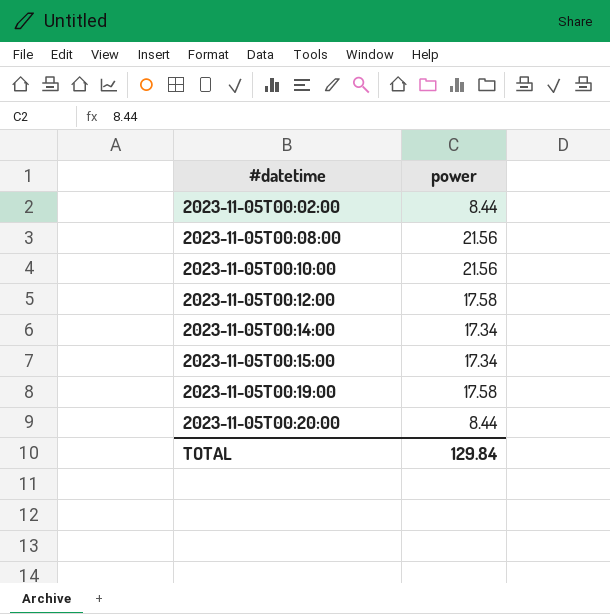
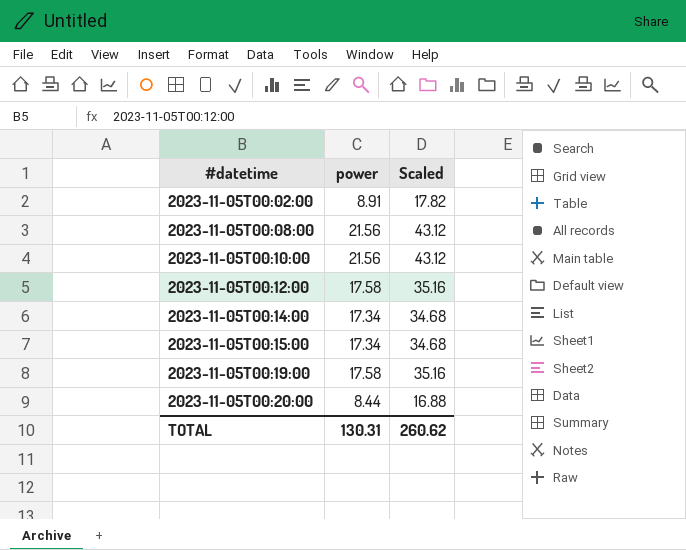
column Scaled | formula: none -> [power] * 2
2023-11-05T00:02:00 | power: 8.44 -> 8.91
TOTAL | power: 129.84 -> 130.31

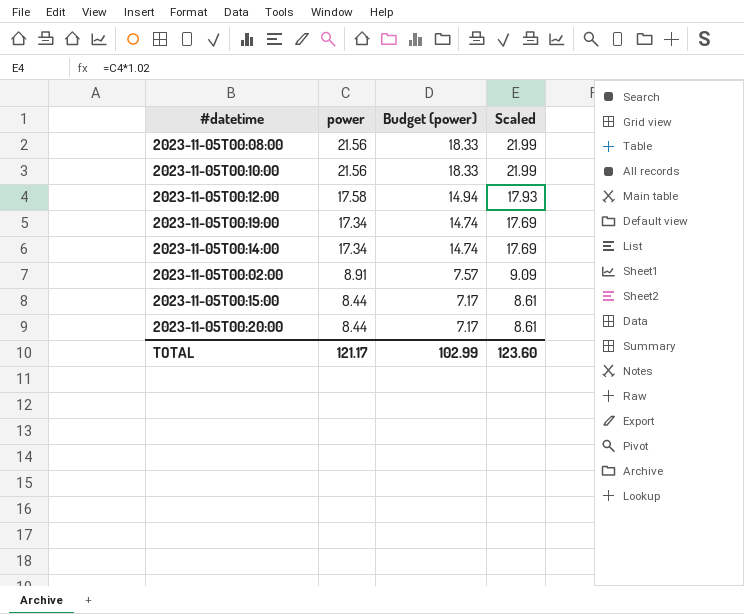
row order: #datetime ascending -> power descending
column Budget (power) | formula: none -> [power] * 0.85
column Scaled | formula: [power] * 2 -> [power] * 1.02
2023-11-05T00:19:00 | power: 17.58 -> 17.34
2023-11-05T00:15:00 | power: 17.34 -> 8.44
TOTAL | power: 130.31 -> 121.17
TOTAL | Scaled: 260.62 -> 123.60

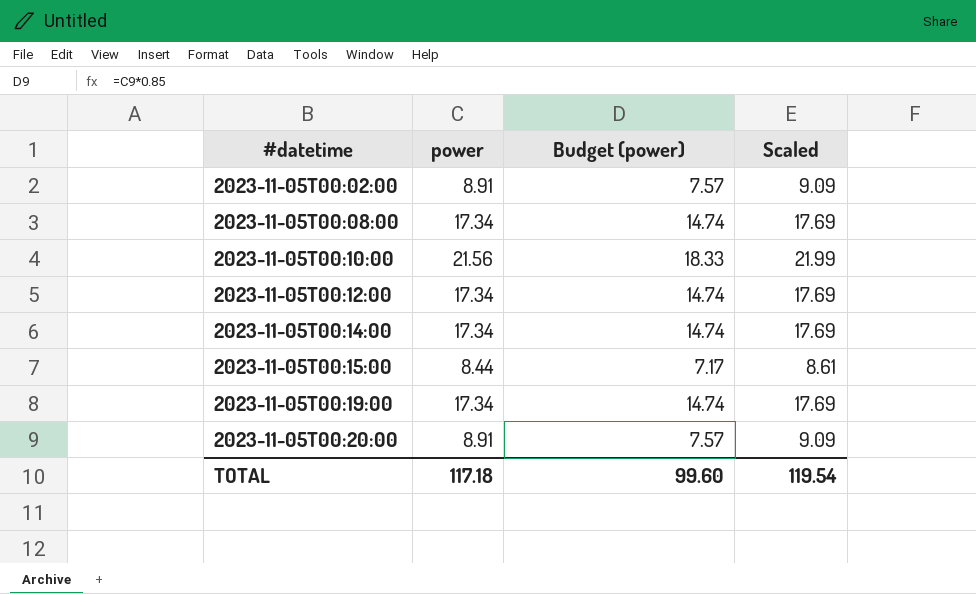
row order: power descending -> #datetime ascending
2023-11-05T00:08:00 | power: 21.56 -> 17.34
2023-11-05T00:08:00 | Budget (power): 18.33 -> 14.74
2023-11-05T00:08:00 | Scaled: 21.99 -> 17.69
2023-11-05T00:12:00 | power: 17.58 -> 17.34
2023-11-05T00:12:00 | Budget (power): 14.94 -> 14.74
2023-11-05T00:12:00 | Scaled: 17.93 -> 17.69
2023-11-05T00:20:00 | power: 8.44 -> 8.91
2023-11-05T00:20:00 | Budget (power): 7.17 -> 7.57
2023-11-05T00:20:00 | Scaled: 8.61 -> 9.09
TOTAL | power: 121.17 -> 117.18
TOTAL | Budget (power): 102.99 -> 99.60
TOTAL | Scaled: 123.60 -> 119.54

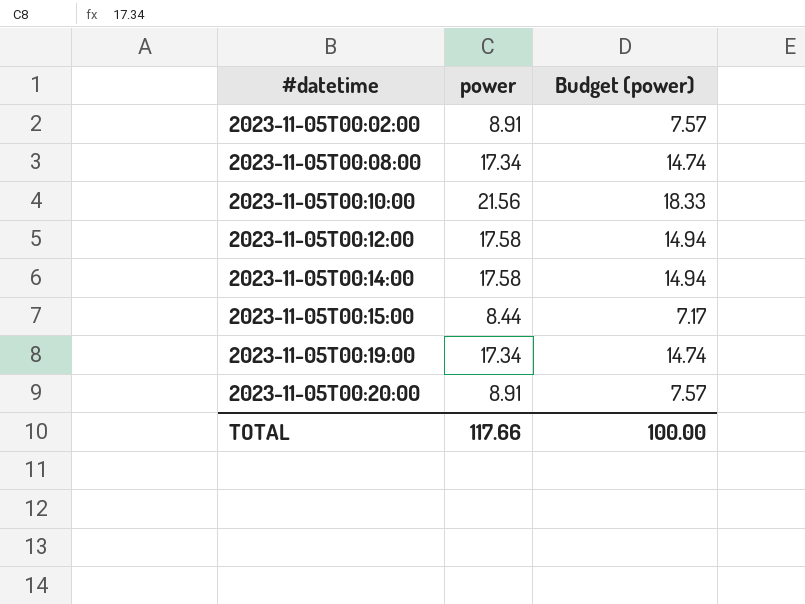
column Scaled | formula: [power] * 1.02 -> none
2023-11-05T00:12:00 | power: 17.34 -> 17.58
2023-11-05T00:12:00 | Budget (power): 14.74 -> 14.94
2023-11-05T00:14:00 | power: 17.34 -> 17.58
2023-11-05T00:14:00 | Budget (power): 14.74 -> 14.94
TOTAL | power: 117.18 -> 117.66
TOTAL | Budget (power): 99.60 -> 100.00

